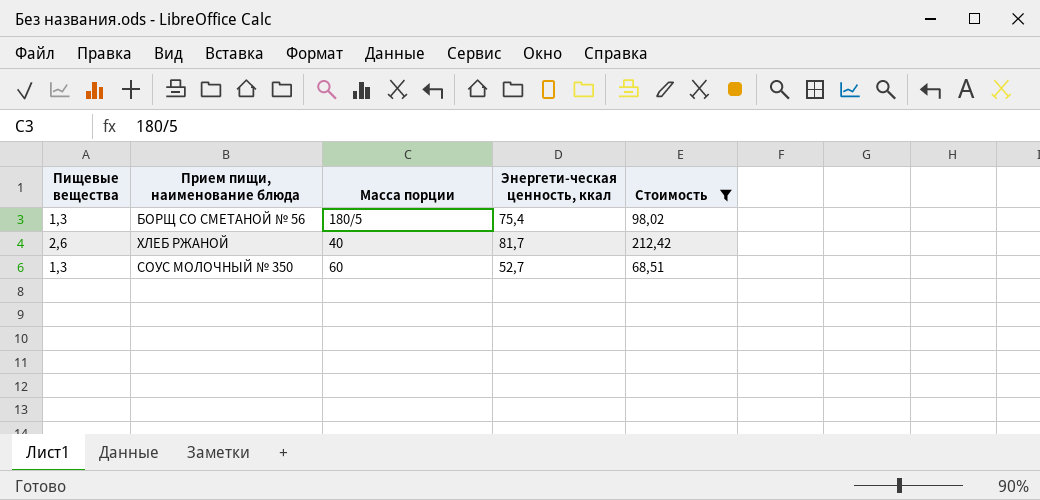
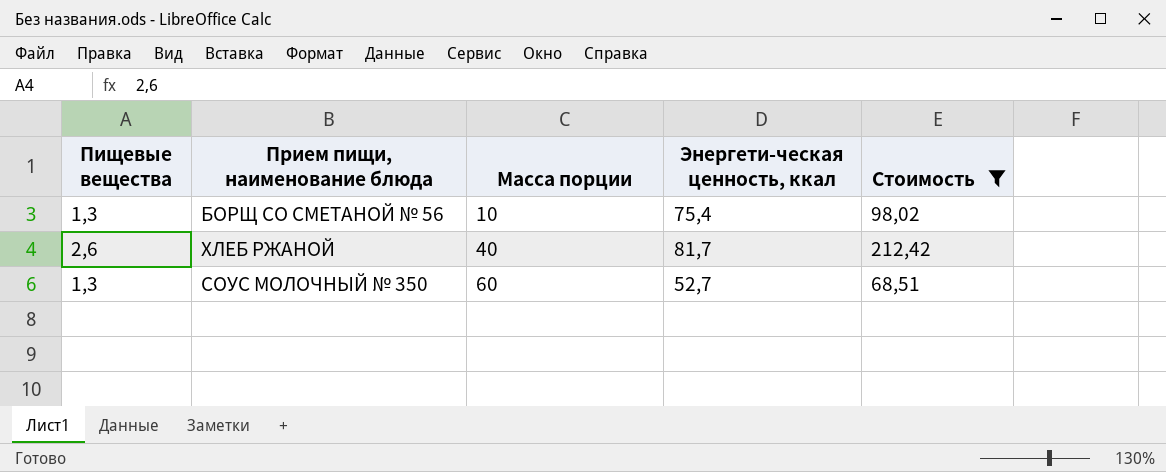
БОРЩ СО СМЕТАНОЙ № 56 | Масса порции: 180/5 -> 10

